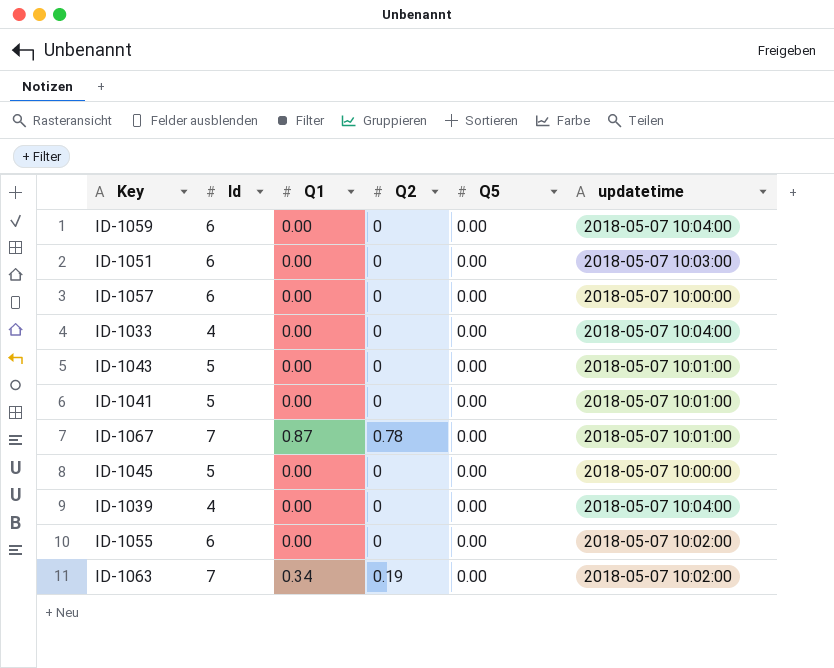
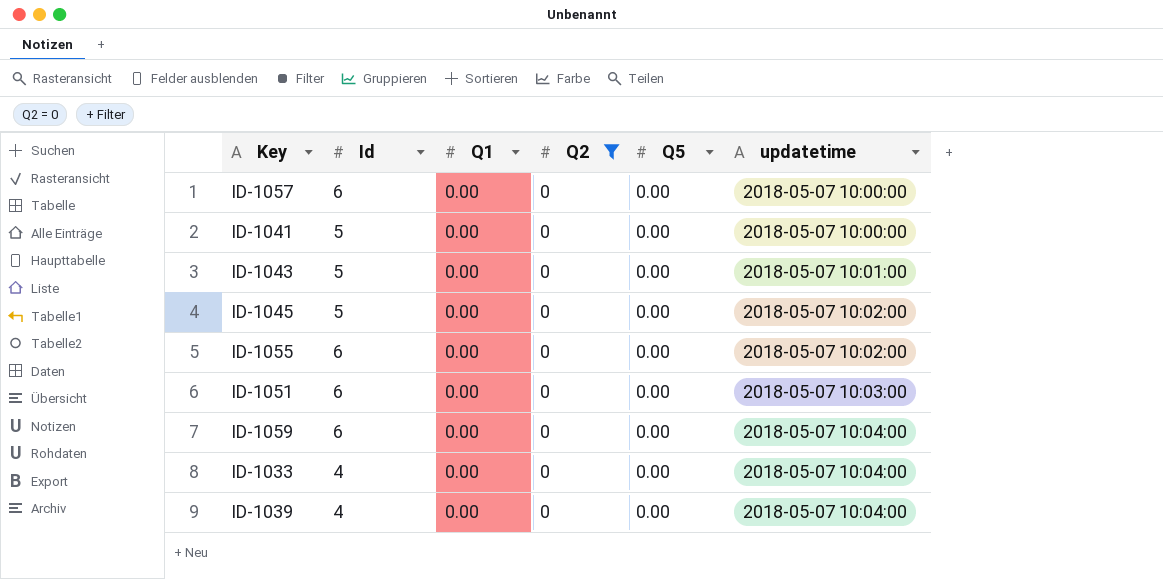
filter: none -> Q2 = 0
row order: none -> updatetime ascending
ID-1041 | updatetime: 2018-05-07 10:01:00 -> 2018-05-07 10:00:00
ID-1045 | updatetime: 2018-05-07 10:00:00 -> 2018-05-07 10:02:00

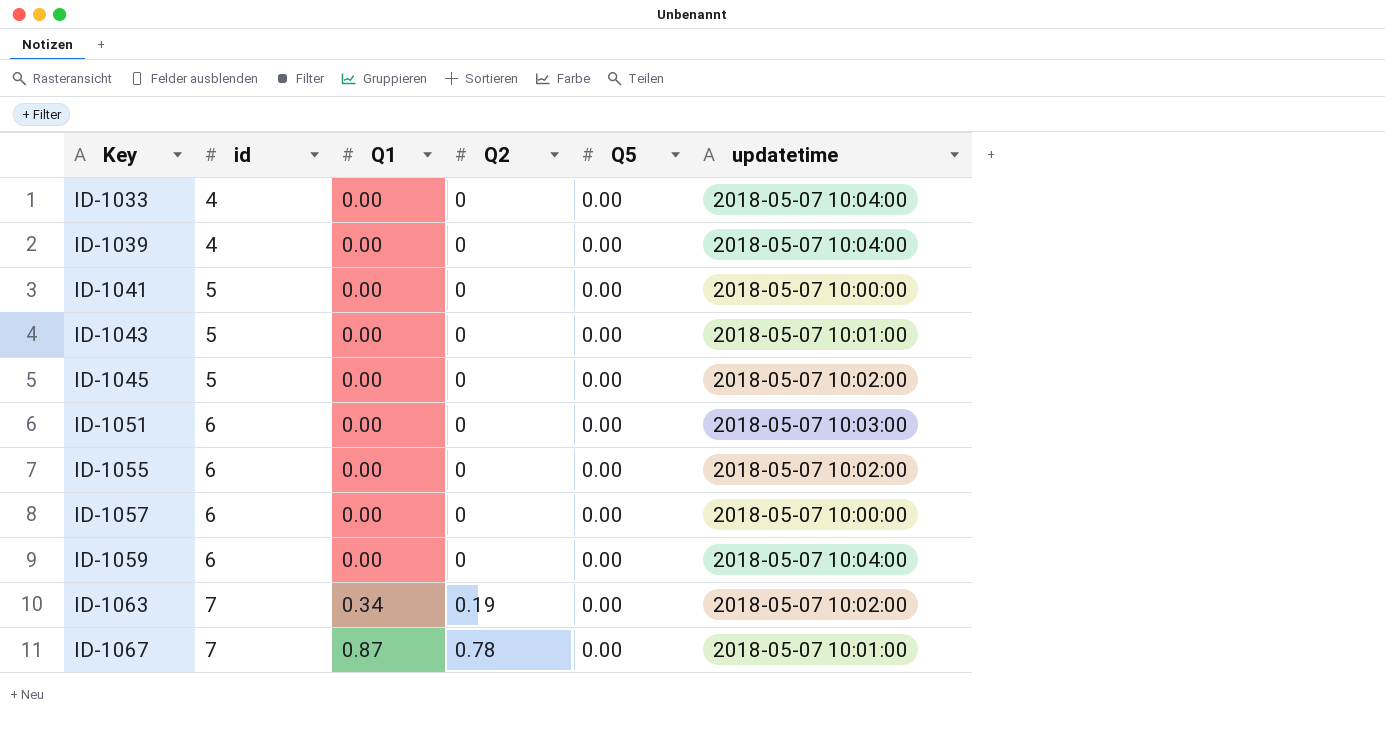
filter: Q2 = 0 -> none
row order: updatetime ascending -> Key ascending
column name: Id -> id

